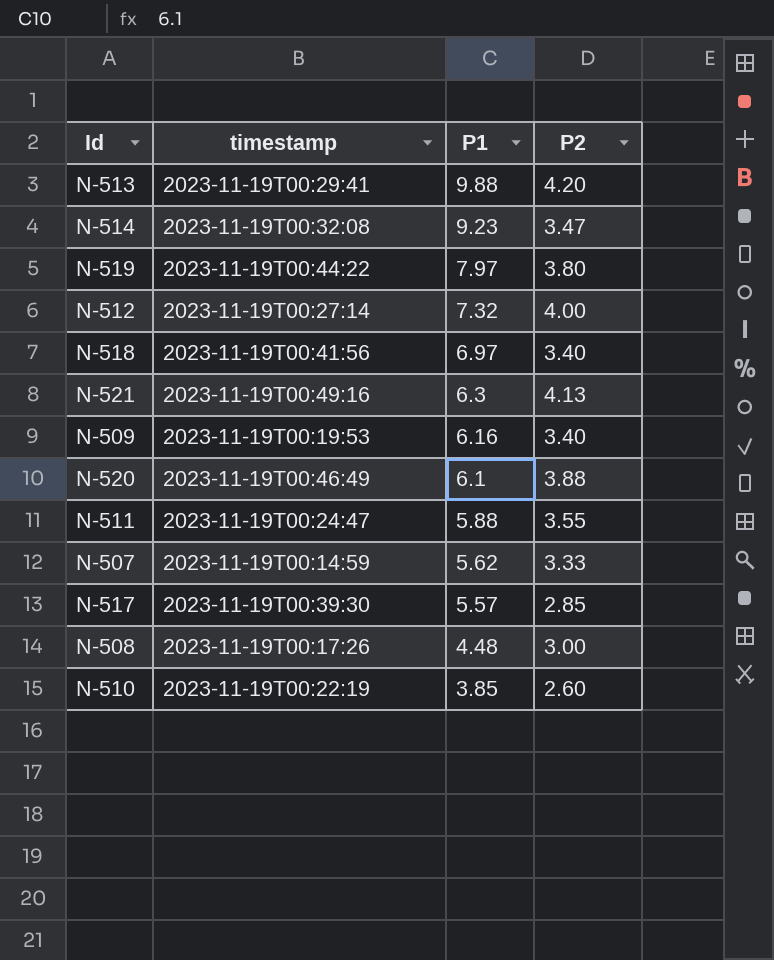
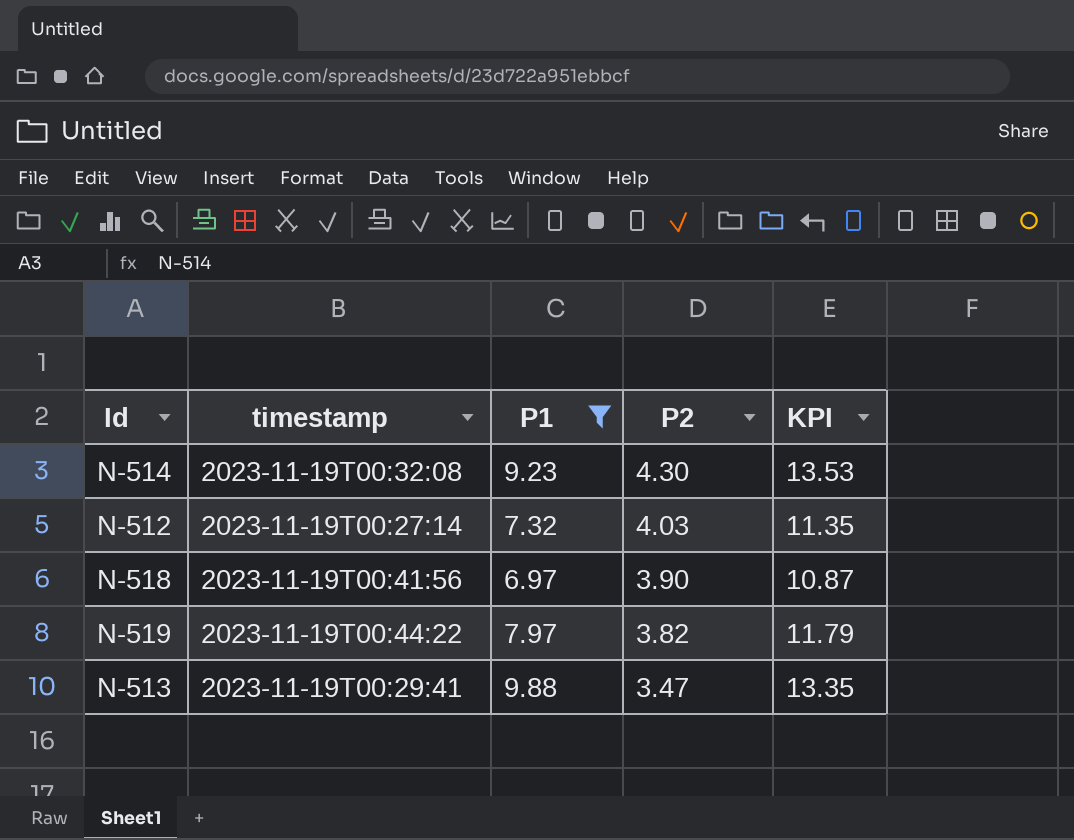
filter: none -> P1 >= 6.97
row order: P1 descending -> P2 descending
column KPI | formula: none -> [P1] + [P2]
N-514 | P2: 3.47 -> 4.30
N-512 | P2: 4.00 -> 4.03
N-518 | P2: 3.40 -> 3.90
N-519 | P2: 3.80 -> 3.82
N-513 | P2: 4.20 -> 3.47

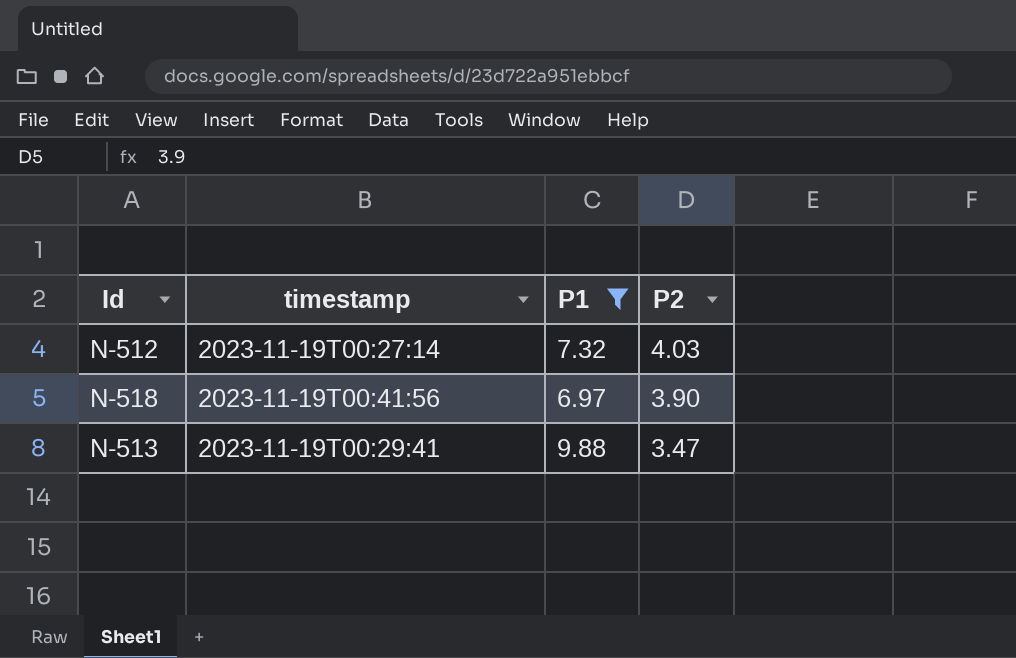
column KPI | formula: [P1] + [P2] -> none
row N-514: 2023-11-19T00:32:08 | 9.23 | 4.30 | 13.53 -> none
row N-519: 2023-11-19T00:44:22 | 7.97 | 3.82 | 11.79 -> none

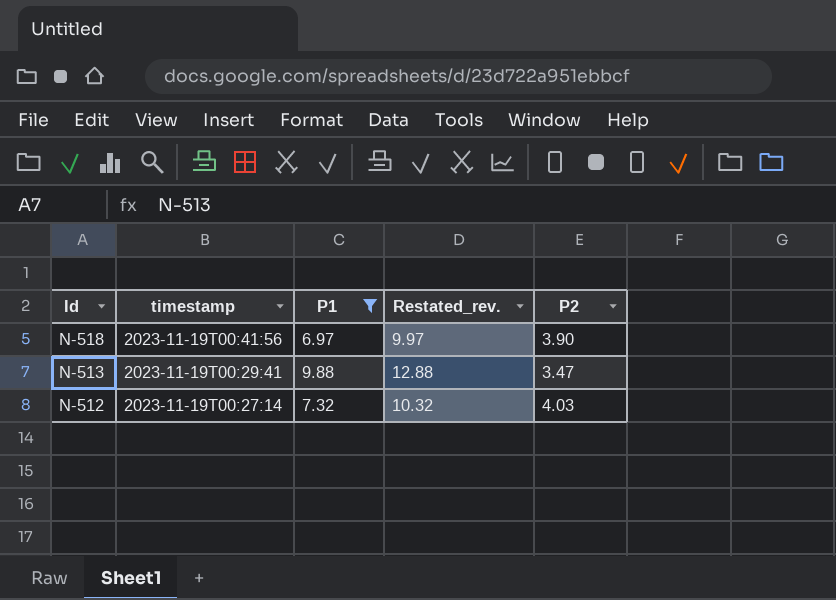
row order: P2 descending -> Id descending
column Restated_rev. | formula: none -> [P1] + 3

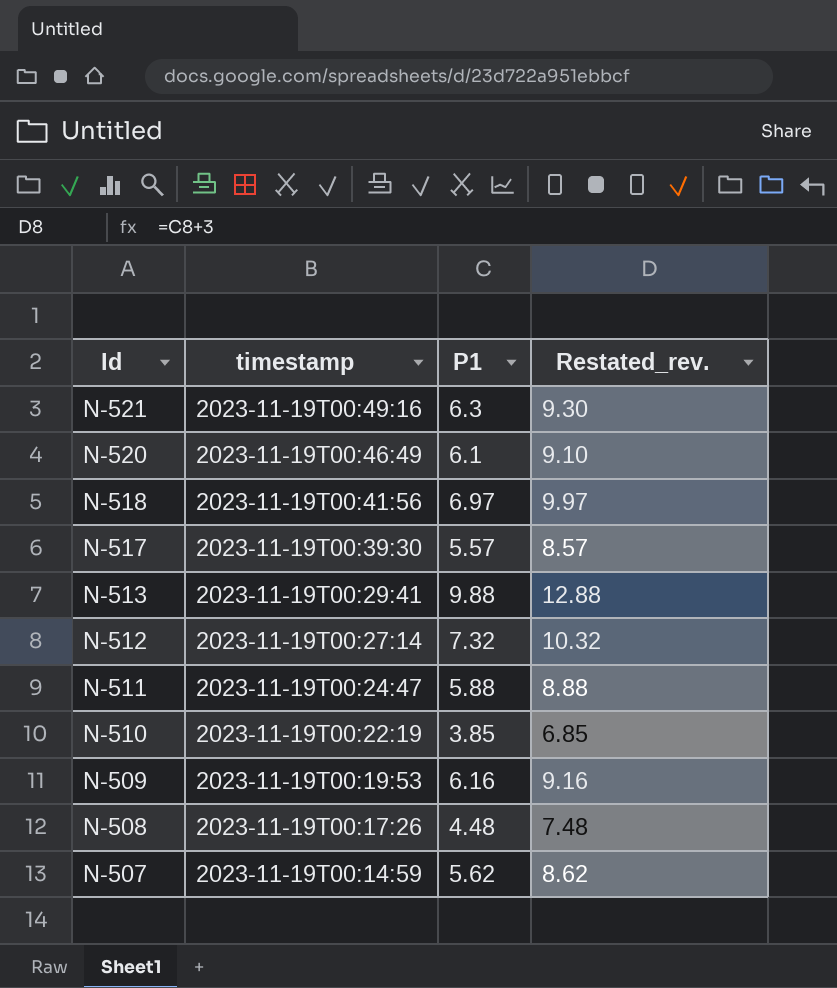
filter: P1 >= 6.97 -> none
column P2 | position: 5 -> none

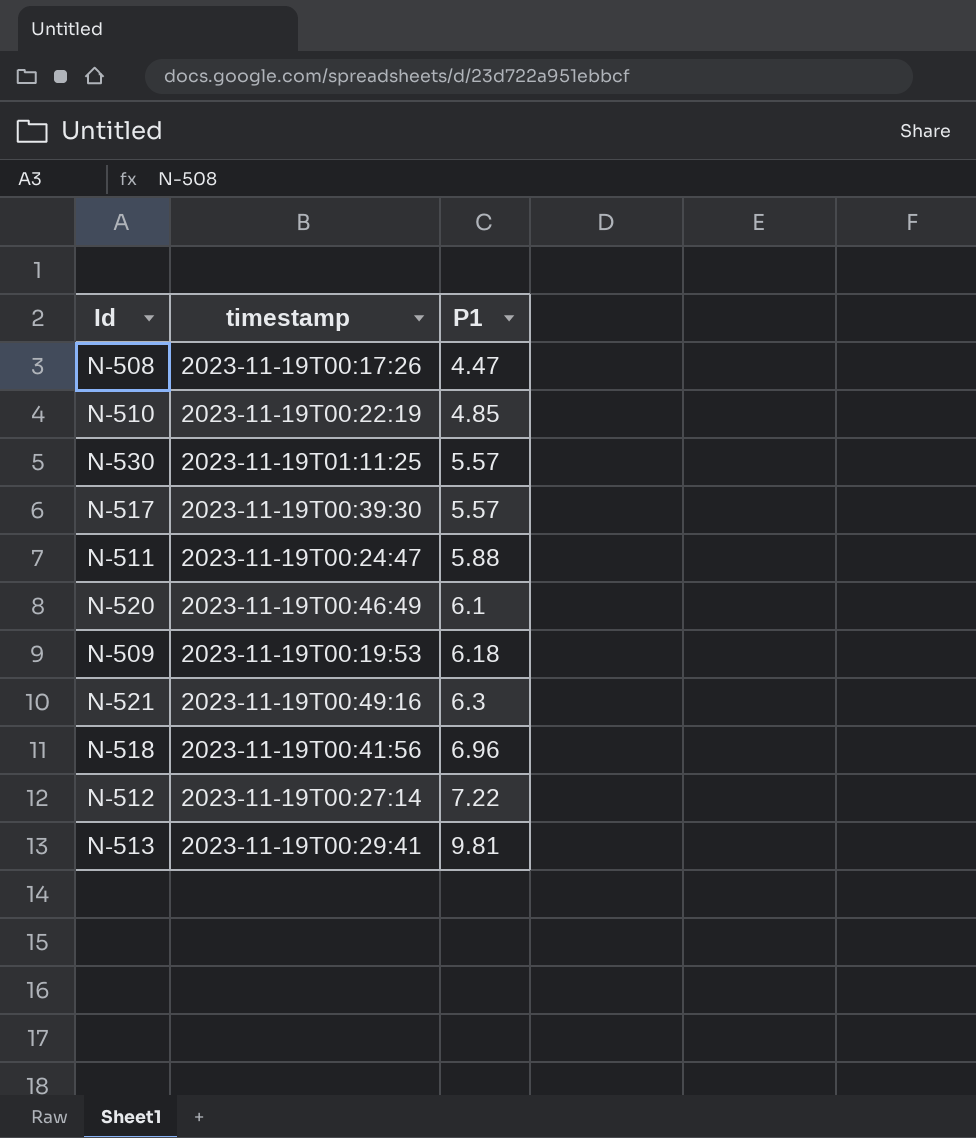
row order: Id descending -> P1 ascending
column Restated_rev. | formula: [P1] + 3 -> none
row N-507: 2023-11-19T00:14:59 | 5.62 | 8.62 -> none
N-508 | P1: 4.48 -> 4.47
N-510 | P1: 3.85 -> 4.85
row N-530: none -> 2023-11-19T01:11:25 | 5.57
N-509 | P1: 6.16 -> 6.18
N-518 | P1: 6.97 -> 6.96
N-512 | P1: 7.32 -> 7.22
N-513 | P1: 9.88 -> 9.81

